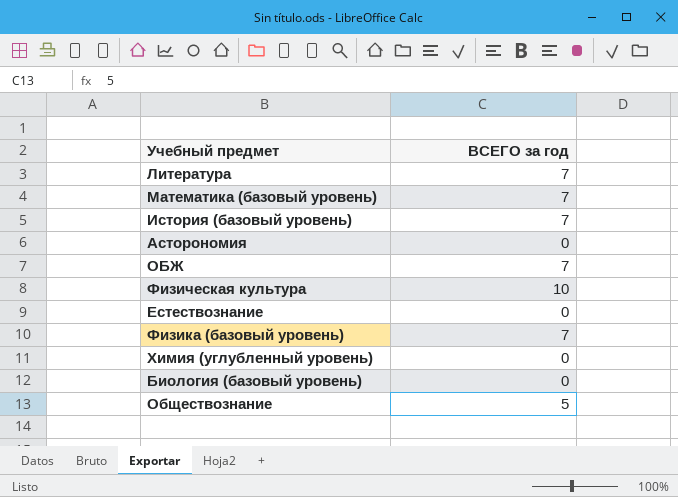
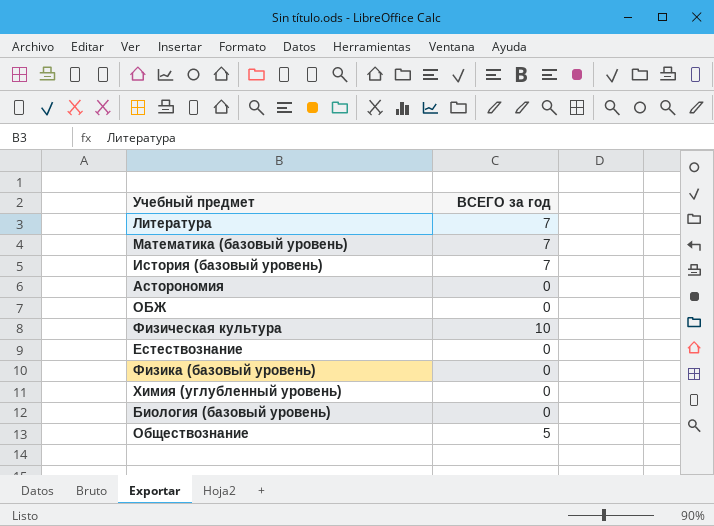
ОБЖ | ВСЕГО за год: 7 -> 0
Физика (базовый уровень) | ВСЕГО за год: 7 -> 0

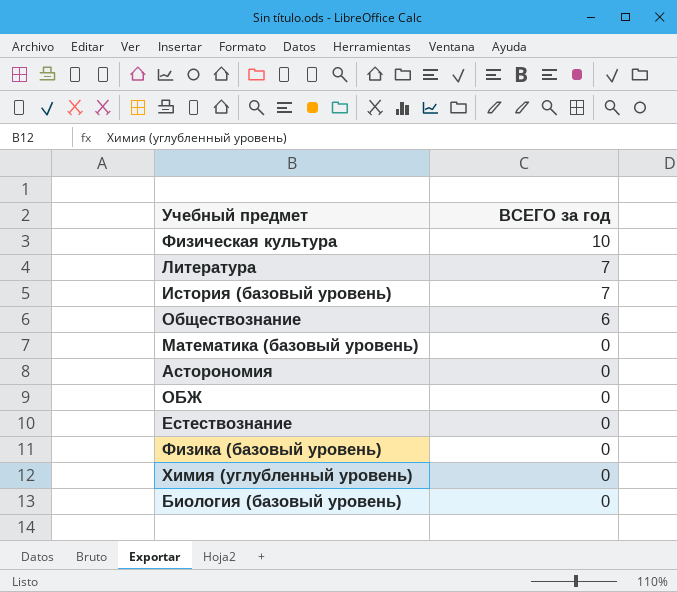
row order: none -> ВСЕГО за год descending
Обществознание | ВСЕГО за год: 5 -> 6
Математика (базовый уровень) | ВСЕГО за год: 7 -> 0

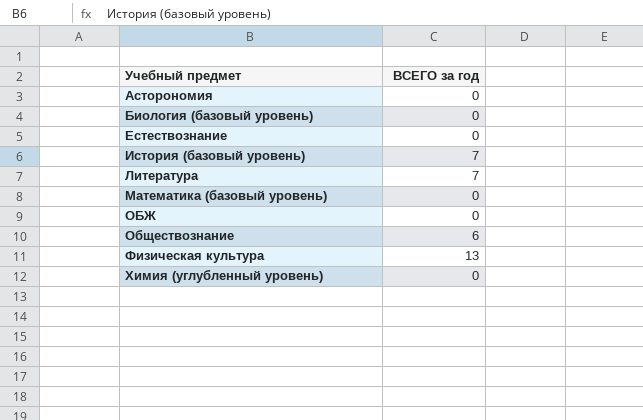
row order: ВСЕГО за год descending -> Учебный предмет ascending
row Физика (базовый уровень): 0 -> none
Физическая культура | ВСЕГО за год: 10 -> 13

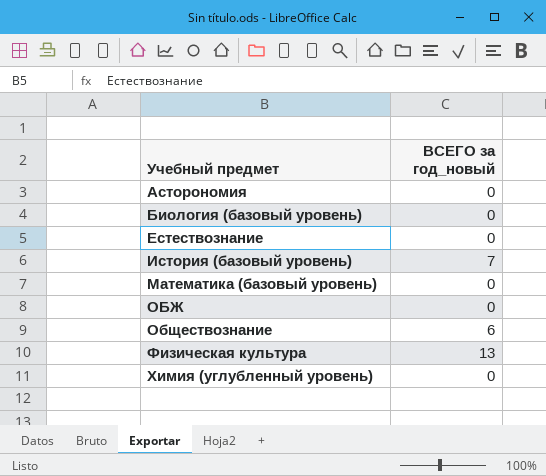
column name: ВСЕГО за год -> ВСЕГО за год_новый
row Литература: 7 -> none

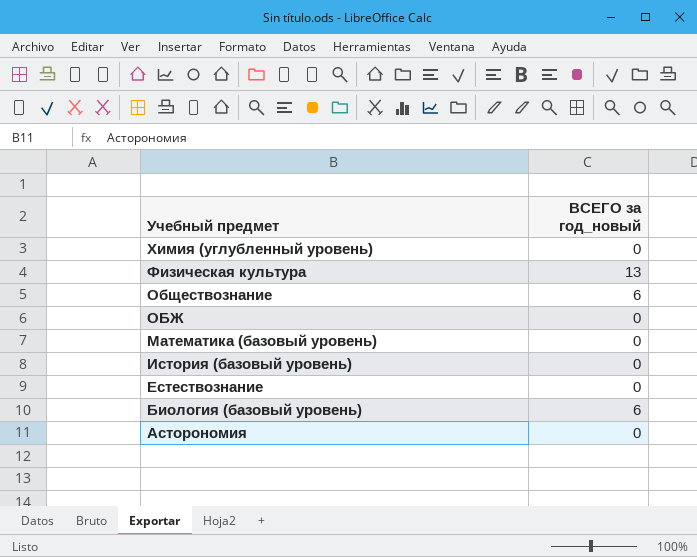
row order: Учебный предмет ascending -> Учебный предмет descending
История (базовый уровень) | ВСЕГО за год_новый: 7 -> 0
Биология (базовый уровень) | ВСЕГО за год_новый: 0 -> 6

